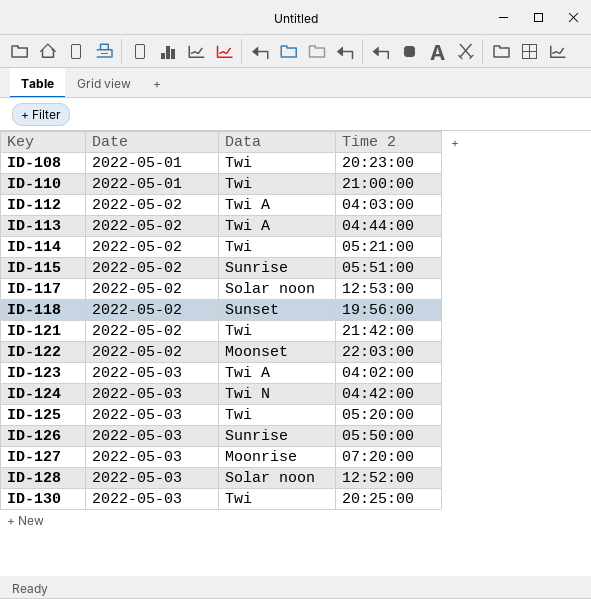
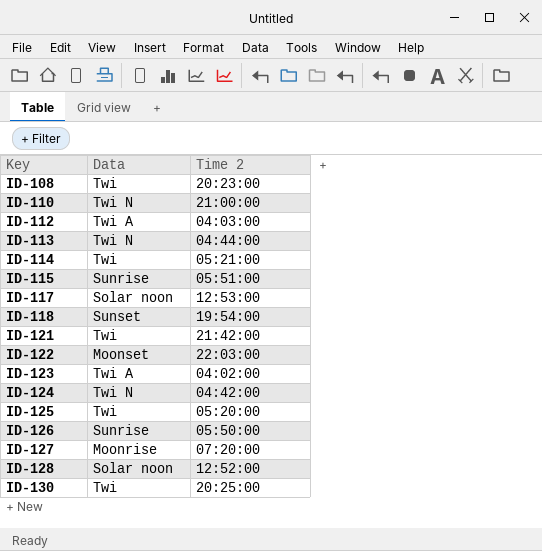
column Date | position: 2 -> none
ID-110 | Data: Twi -> Twi N
ID-113 | Data: Twi A -> Twi N
ID-118 | Time 2: 19:56:00 -> 19:54:00

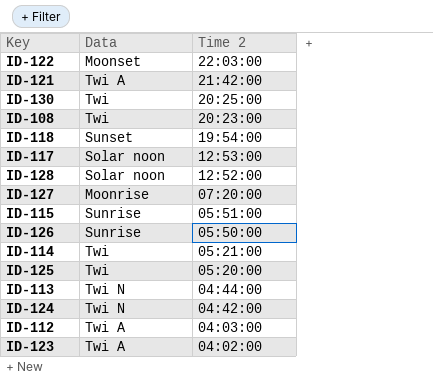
row order: Key ascending -> Time 2 descending
row ID-110: Twi N | 21:00:00 -> none
ID-121 | Data: Twi -> Twi A

